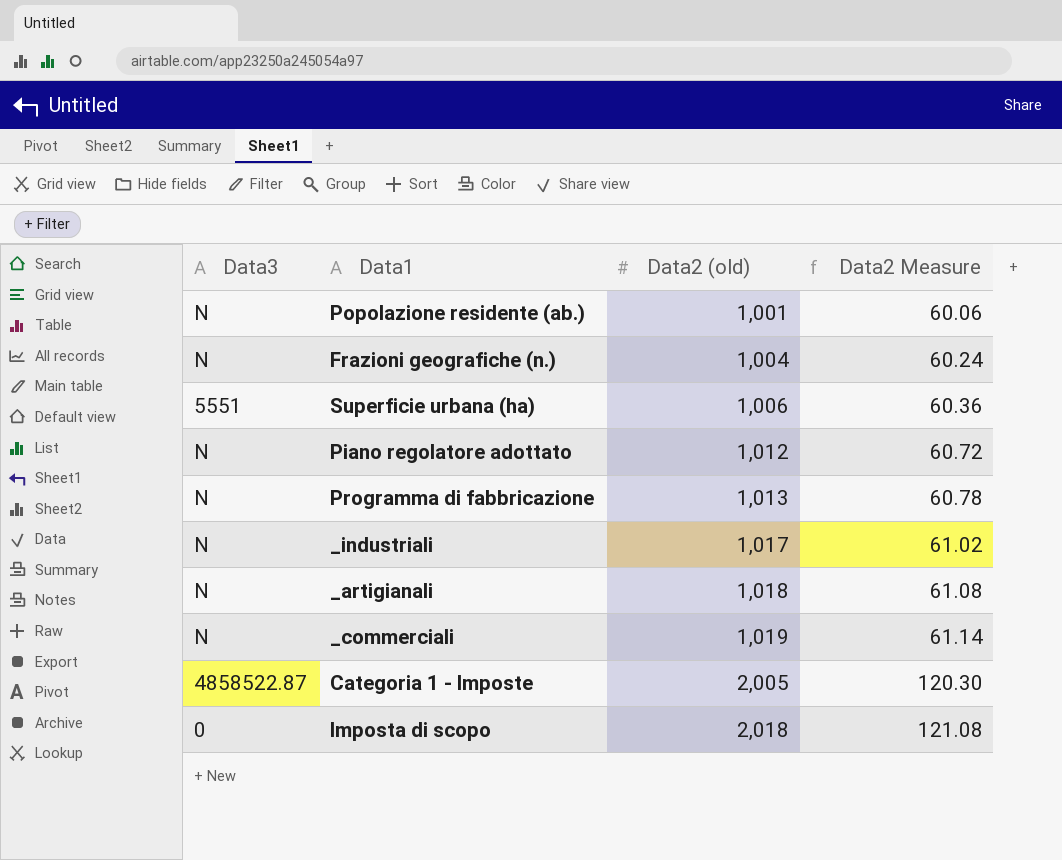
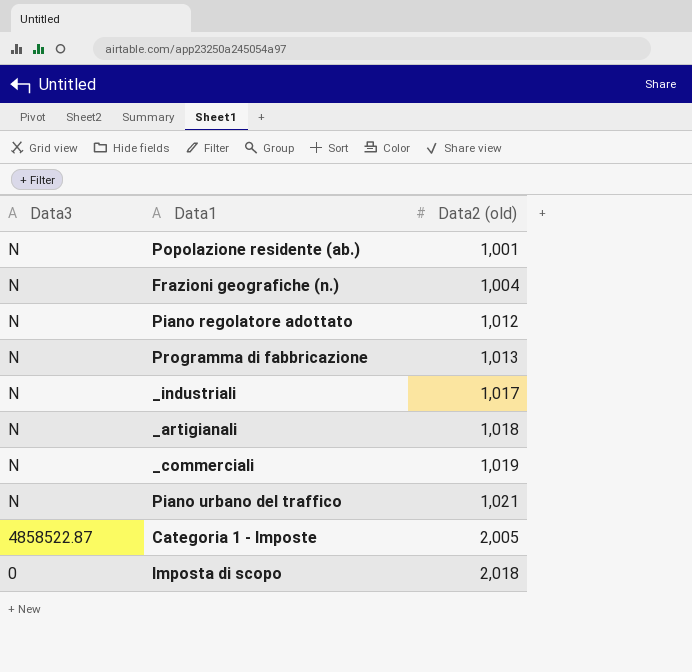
column Data2 Measure | formula: [Data2 (old)] * 0.06 -> none
row Superficie urbana (ha): 5551 | 1,006 | 60.36 -> none
row Piano urbano del traffico: none -> N | 1,021

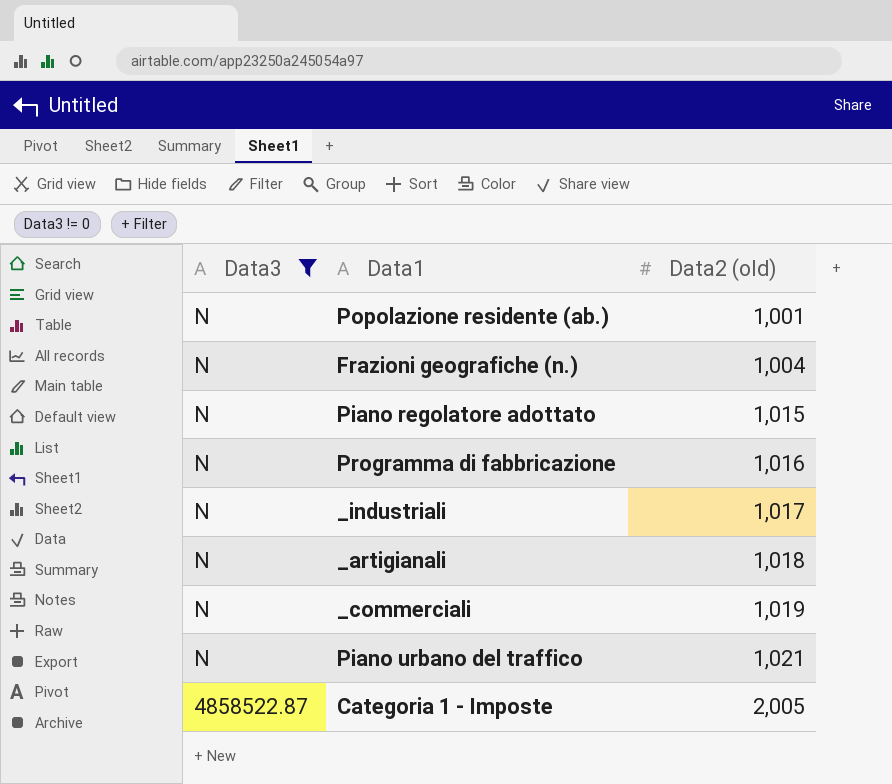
filter: none -> Data3 != 0
Piano regolatore adottato | Data2 (old): 1,012 -> 1,015
Programma di fabbricazione | Data2 (old): 1,013 -> 1,016

